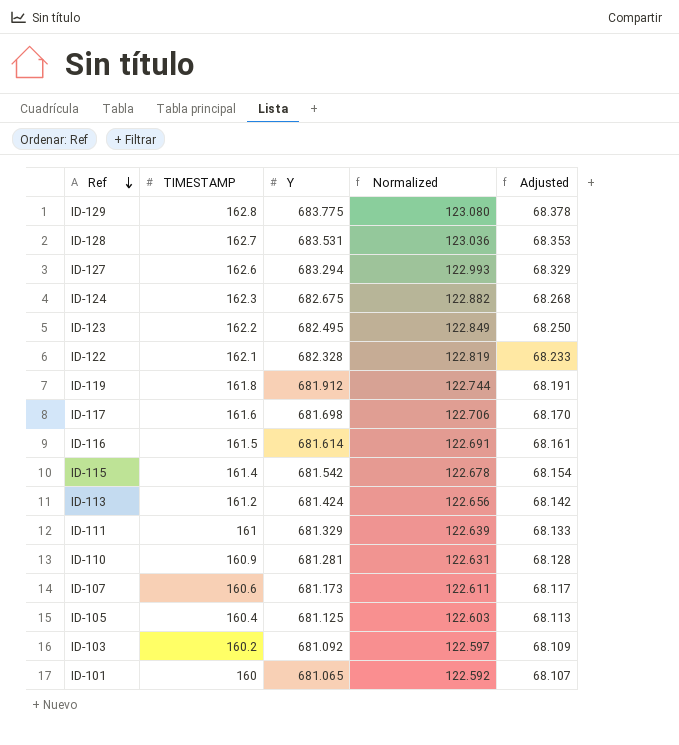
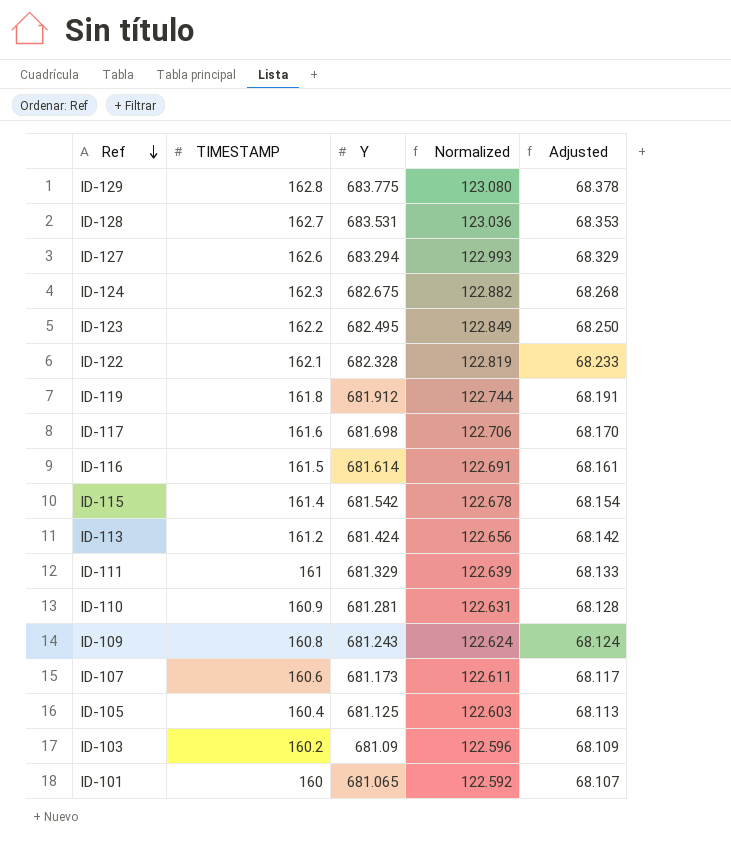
row ID-109: none -> 160.8 | 681.243 | 122.624 | 68.124
ID-103 | Y: 681.092 -> 681.09
ID-103 | Normalized: 122.597 -> 122.596

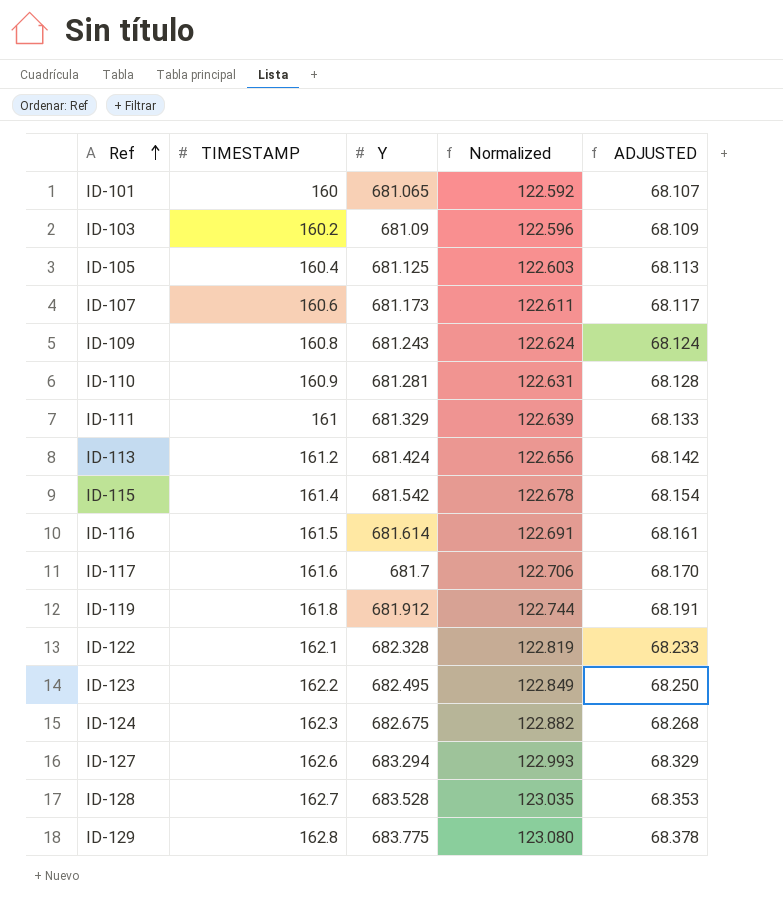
row order: Ref descending -> Ref ascending
column name: Adjusted -> ADJUSTED
ID-117 | Y: 681.698 -> 681.7
ID-128 | Y: 683.531 -> 683.528
ID-128 | Normalized: 123.036 -> 123.035

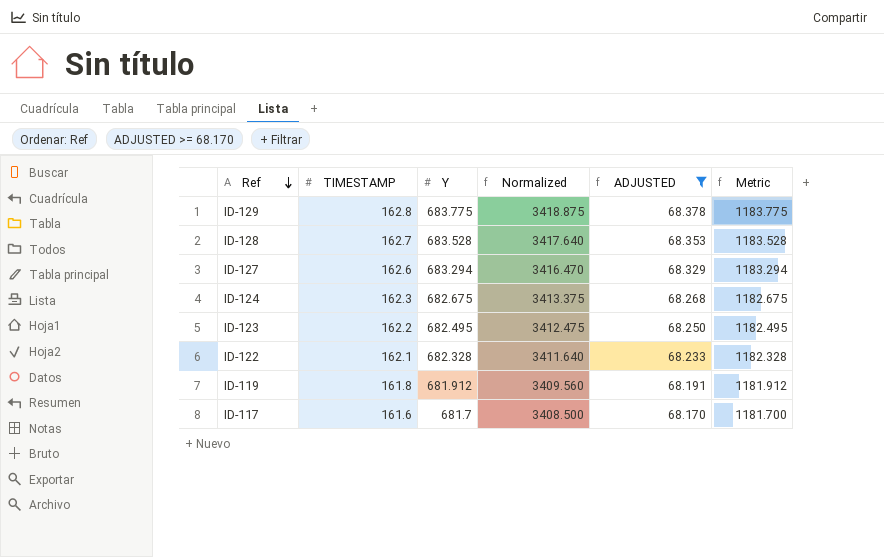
filter: none -> ADJUSTED >= 68.170
row order: Ref ascending -> Ref descending
column Normalized | formula: [Y] * 0.18 -> [Y] * 5
column Metric | formula: none -> [Y] + 500

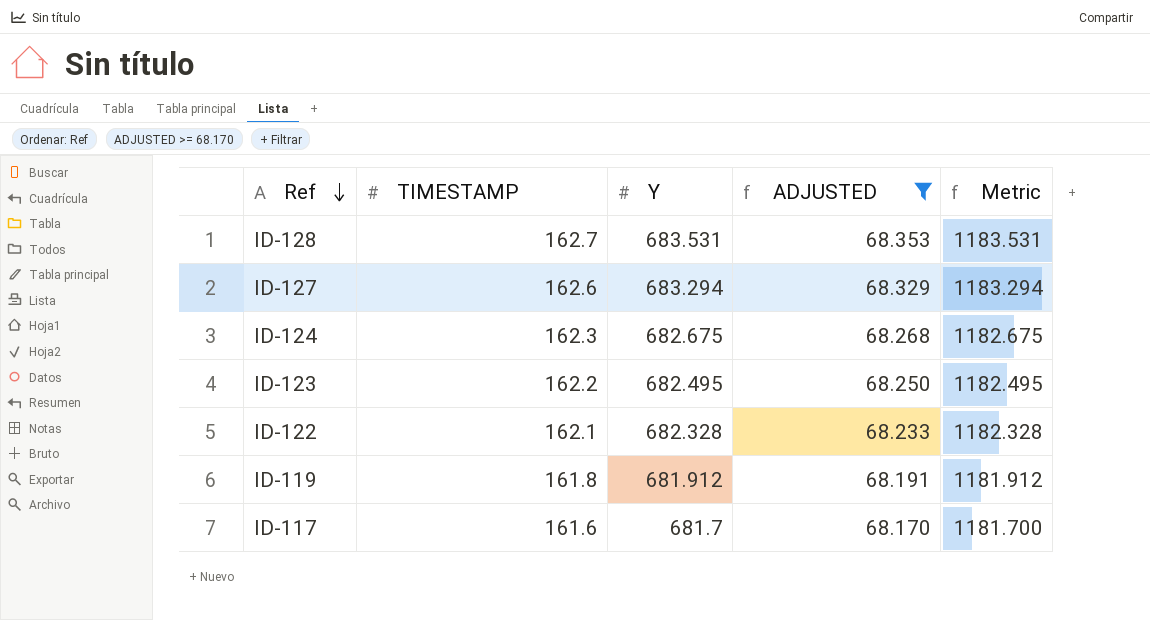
column Normalized | formula: [Y] * 5 -> none
row ID-129: 162.8 | 683.775 | 3418.875 | 68.378 | 1183.775 -> none
ID-128 | Y: 683.528 -> 683.531
ID-128 | Metric: 1183.528 -> 1183.531

